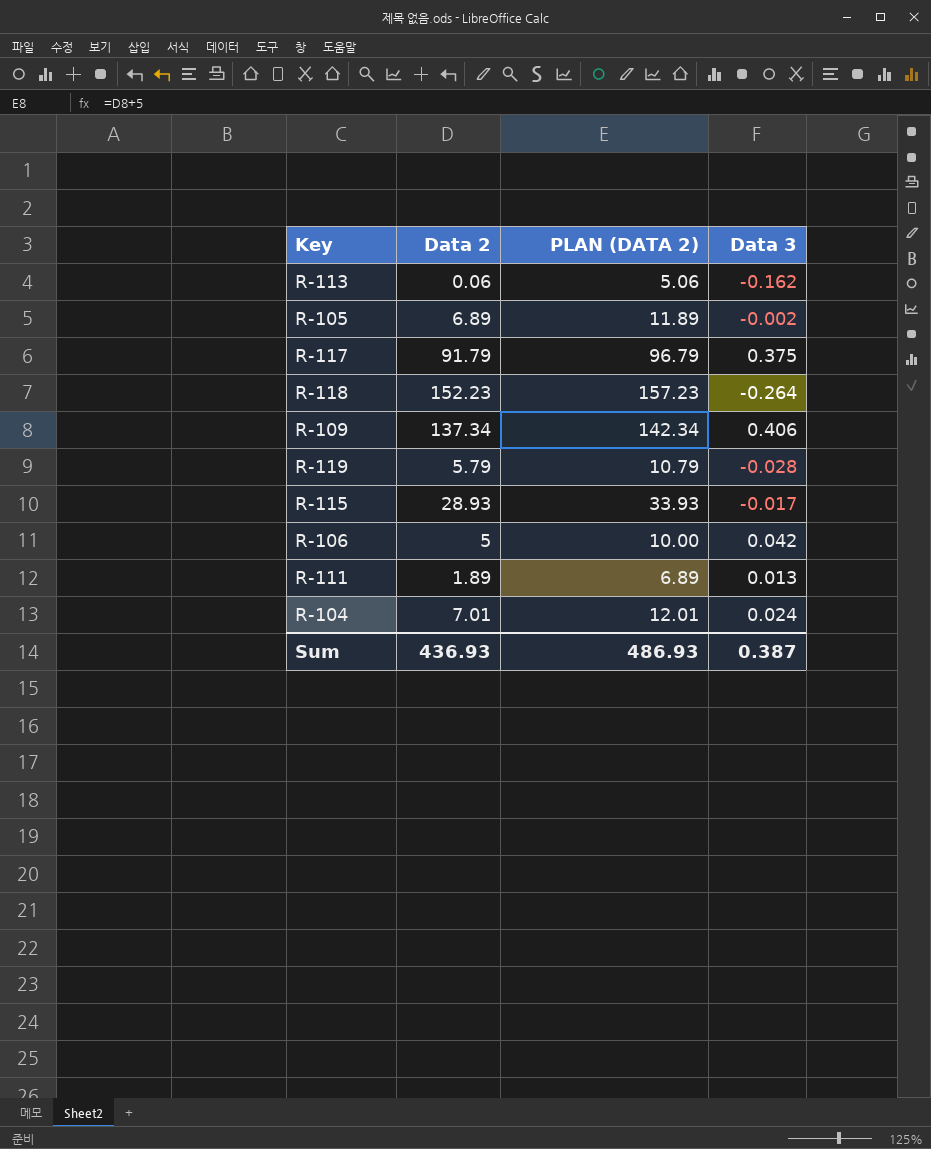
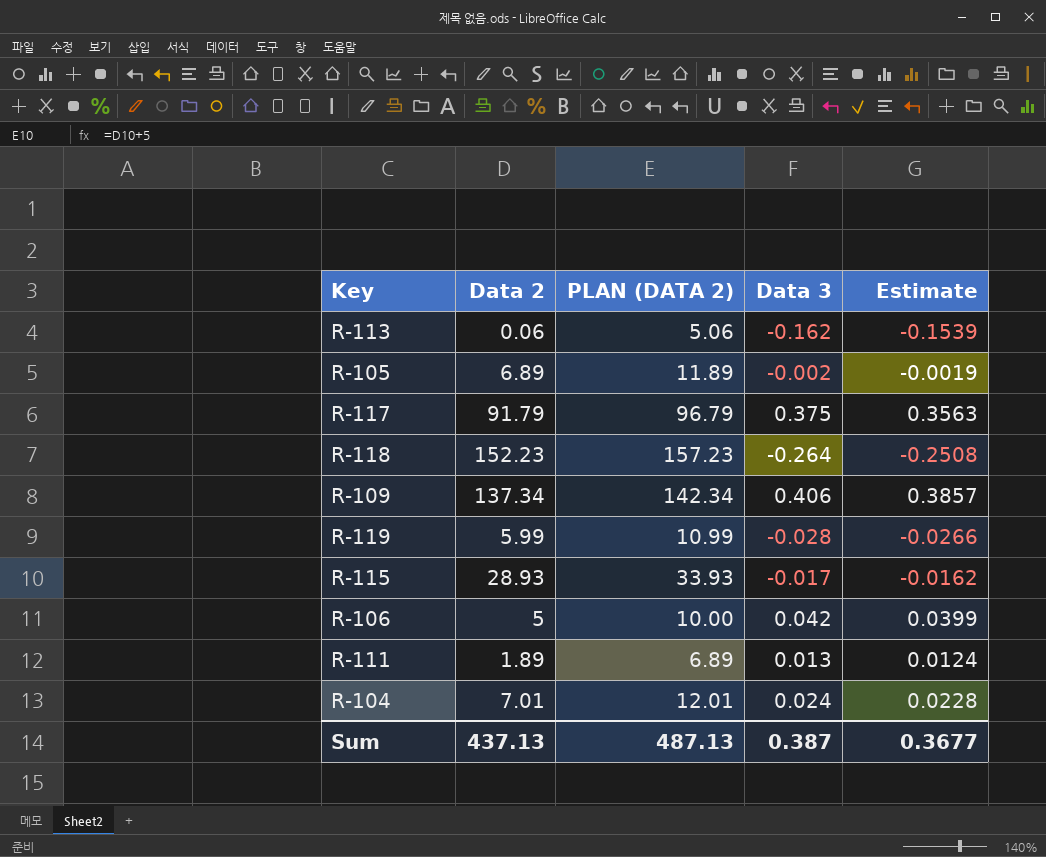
column Estimate | formula: none -> [Data 3] * 0.95
R-119 | Data 2: 5.79 -> 5.99
R-119 | PLAN (DATA 2): 10.79 -> 10.99
Sum | Data 2: 436.93 -> 437.13
Sum | PLAN (DATA 2): 486.93 -> 487.13

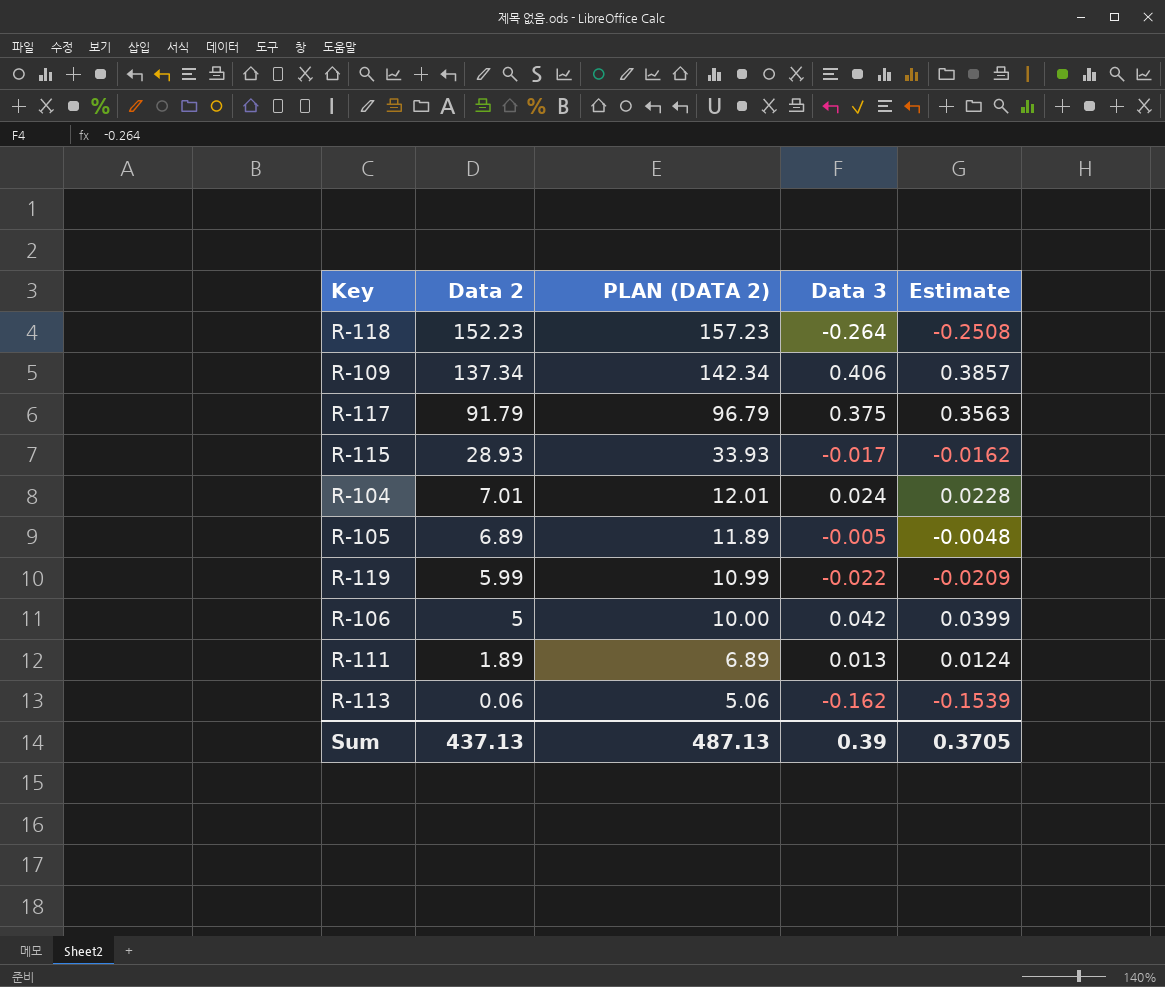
row order: none -> Data 2 descending
R-105 | Data 3: -0.002 -> -0.005
R-105 | Estimate: -0.0019 -> -0.0048
R-119 | Data 3: -0.028 -> -0.022
R-119 | Estimate: -0.0266 -> -0.0209
Sum | Data 3: 0.387 -> 0.39
Sum | Estimate: 0.3677 -> 0.3705

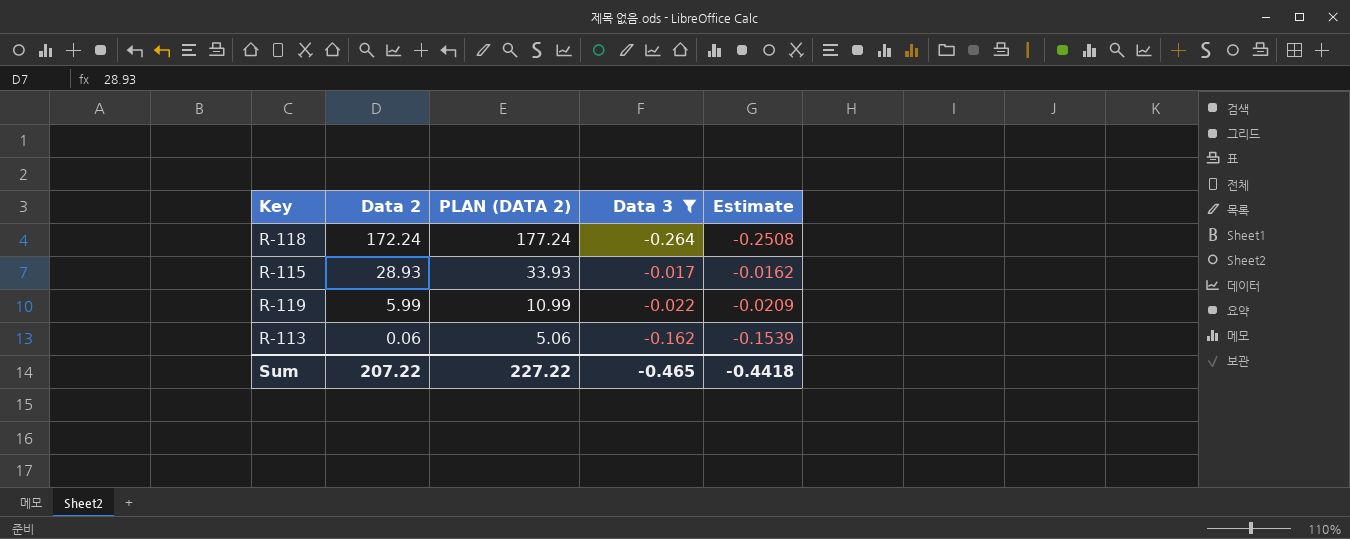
filter: none -> Data 3 <= -0.017
R-118 | Data 2: 152.23 -> 172.24
R-118 | PLAN (DATA 2): 157.23 -> 177.24
Sum | Data 2: 437.13 -> 207.22
Sum | PLAN (DATA 2): 487.13 -> 227.22
Sum | Data 3: 0.39 -> -0.465
Sum | Estimate: 0.3705 -> -0.4418

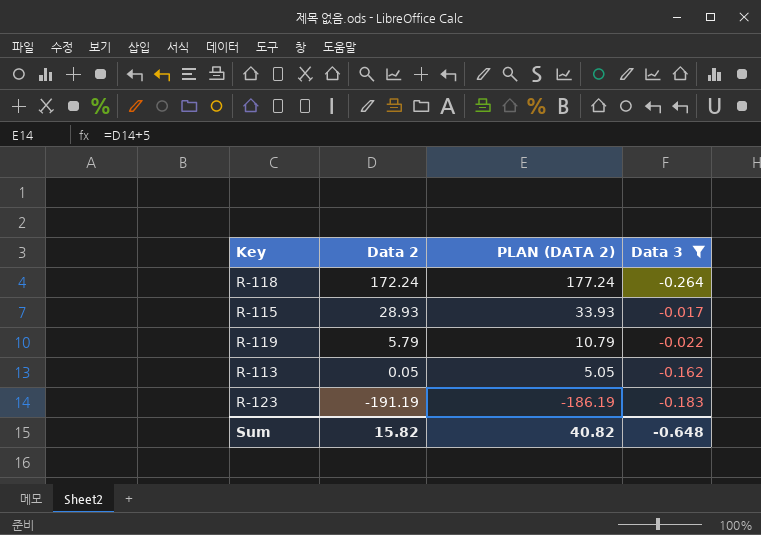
column Estimate | formula: [Data 3] * 0.95 -> none
R-119 | Data 2: 5.99 -> 5.79
R-119 | PLAN (DATA 2): 10.99 -> 10.79
R-113 | Data 2: 0.06 -> 0.05
R-113 | PLAN (DATA 2): 5.06 -> 5.05
row R-123: none -> -191.19 | -186.19 | -0.183
Sum | Data 2: 207.22 -> 15.82
Sum | PLAN (DATA 2): 227.22 -> 40.82
Sum | Data 3: -0.465 -> -0.648

